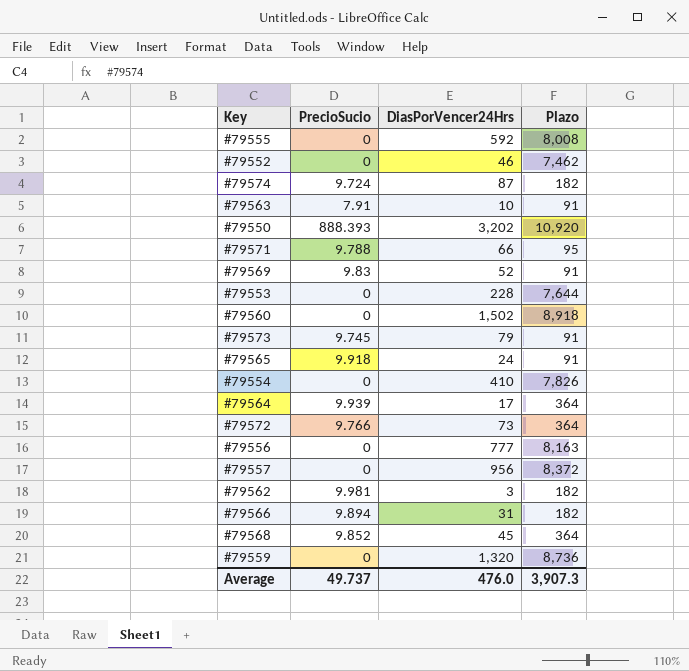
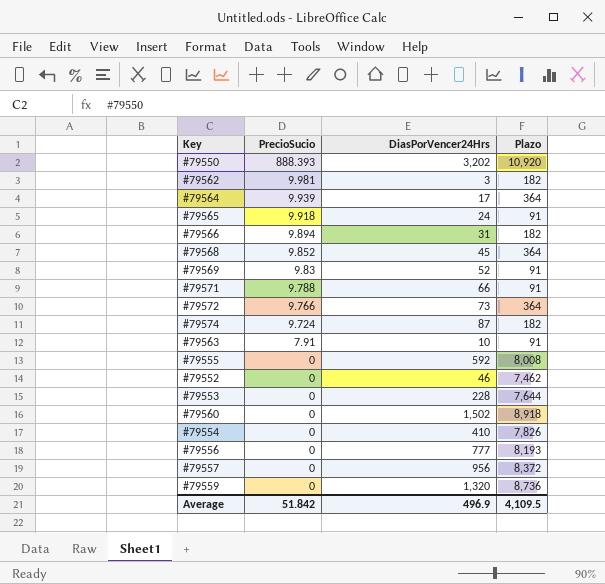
row order: none -> PrecioSucio descending
row #79573: 9.745 | 79 | 91 -> none
#79571 | Plazo: 95 -> 91
#79556 | Plazo: 8,163 -> 8,193
Average | PrecioSucio: 49.737 -> 51.842
Average | DiasPorVencer24Hrs: 476.0 -> 496.9
Average | Plazo: 3,907.3 -> 4,109.5

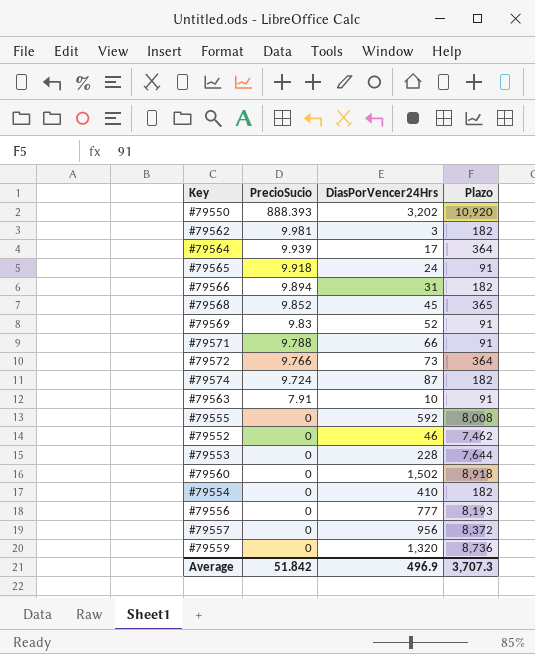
#79568 | Plazo: 364 -> 365
#79554 | Plazo: 7,826 -> 182
Average | Plazo: 4,109.5 -> 3,707.3

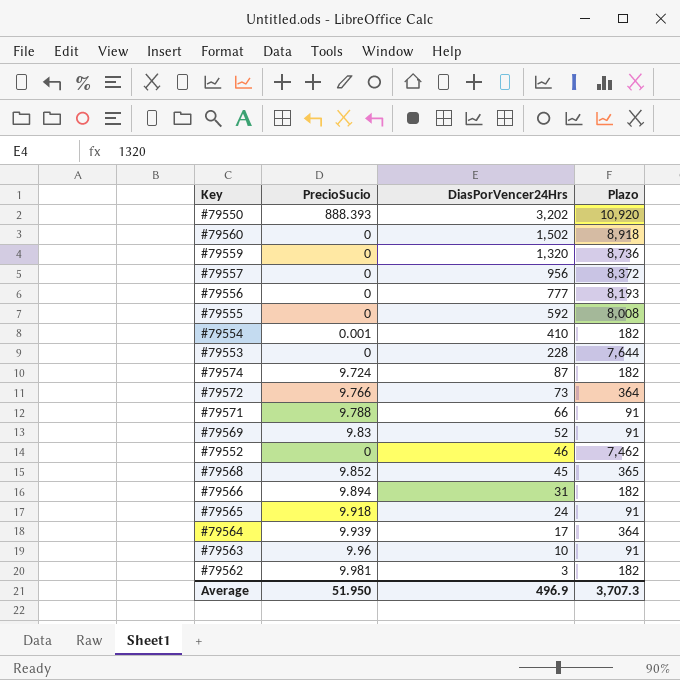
row order: PrecioSucio descending -> DiasPorVencer24Hrs descending
#79554 | PrecioSucio: 0 -> 0.001
#79563 | PrecioSucio: 7.91 -> 9.96
Average | PrecioSucio: 51.842 -> 51.950

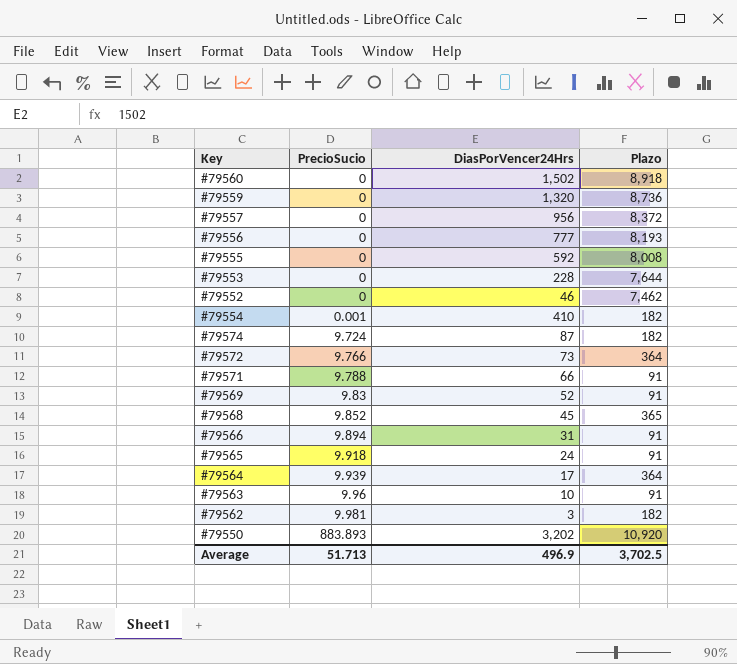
row order: DiasPorVencer24Hrs descending -> PrecioSucio ascending
#79566 | Plazo: 182 -> 91
#79550 | PrecioSucio: 888.393 -> 883.893
Average | PrecioSucio: 51.950 -> 51.713
Average | Plazo: 3,707.3 -> 3,702.5

